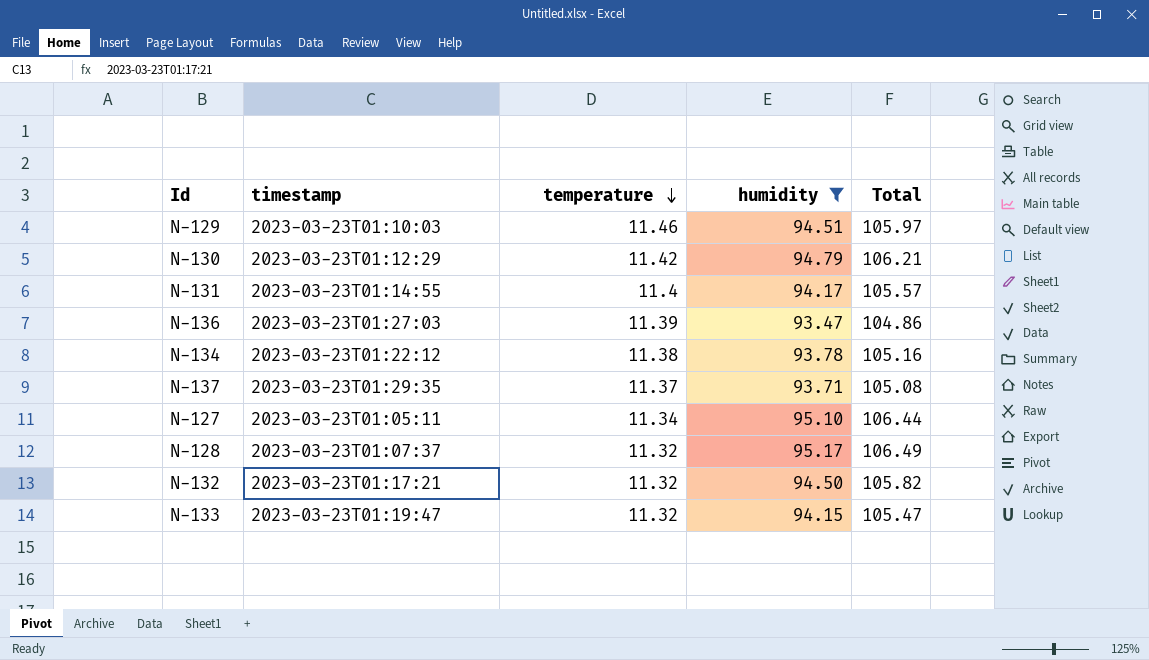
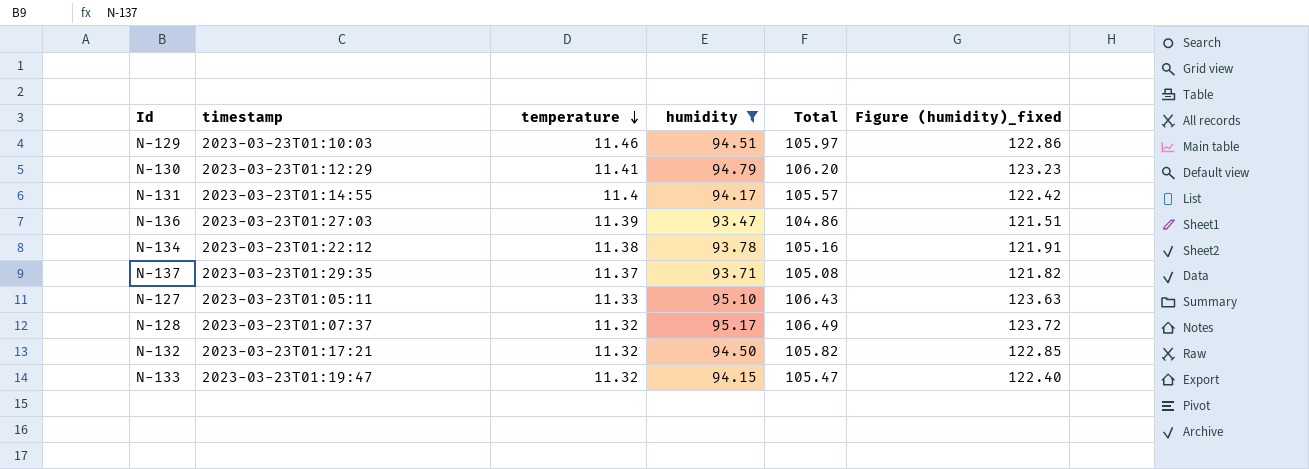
column Figure (humidity)_fixed | formula: none -> [humidity] * 1.3
N-130 | temperature: 11.42 -> 11.41
N-130 | Total: 106.21 -> 106.20
N-127 | temperature: 11.34 -> 11.33
N-127 | Total: 106.44 -> 106.43

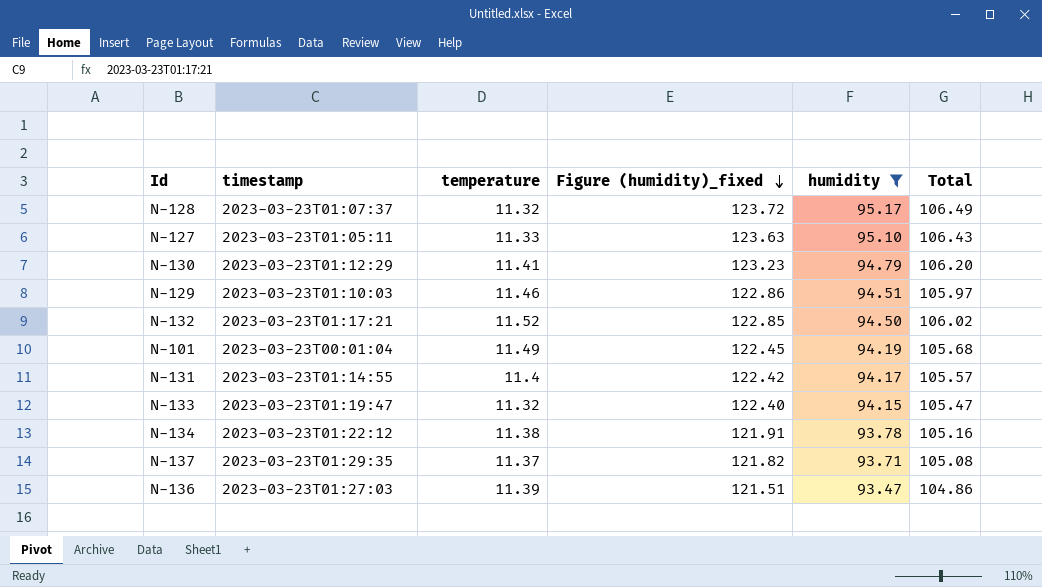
row order: temperature descending -> Figure (humidity)_fixed descending
column Figure (humidity)_fixed | position: 6 -> 4
N-132 | temperature: 11.32 -> 11.52
N-132 | Total: 105.82 -> 106.02
row N-101: none -> 2023-03-23T00:01:04 | 11.49 | 122.45 | 94.19 | 105.68

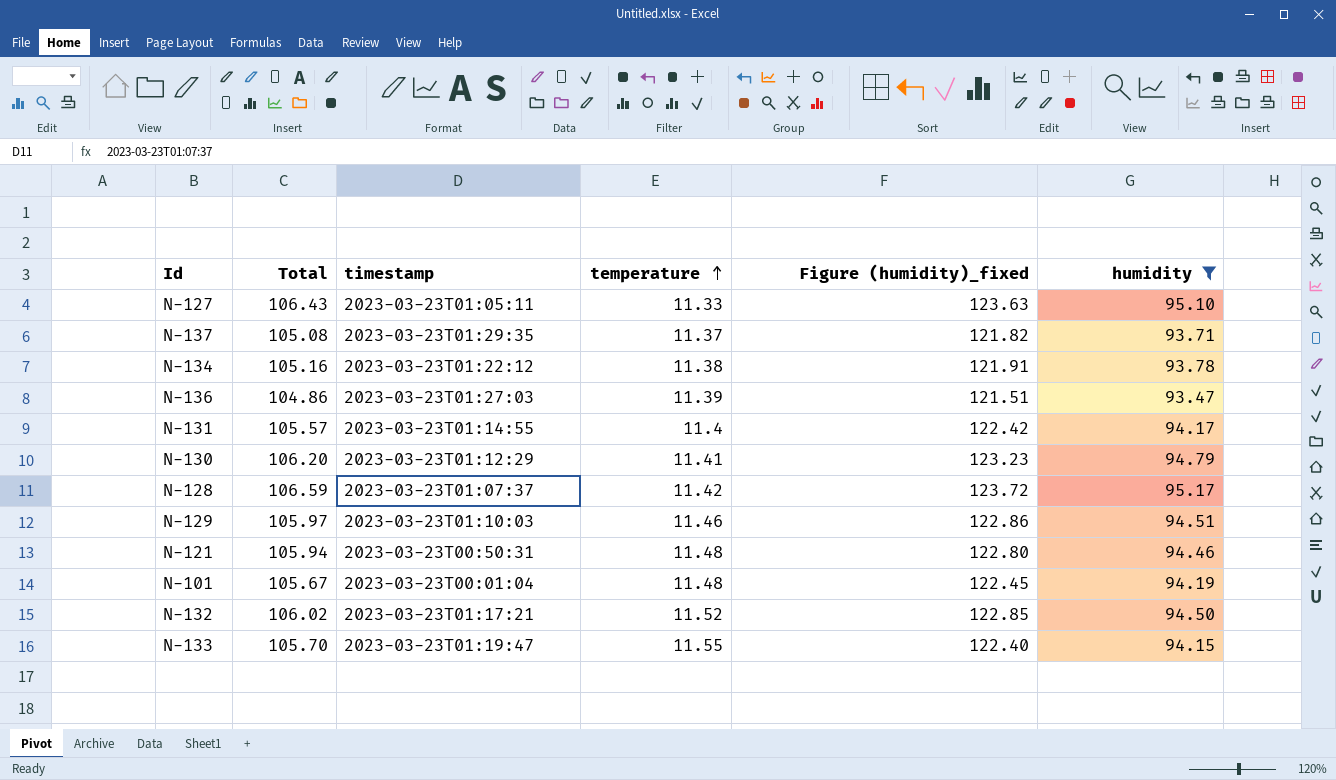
row order: Figure (humidity)_fixed descending -> temperature ascending
column Total | position: 6 -> 2
N-128 | Total: 106.49 -> 106.59
N-128 | temperature: 11.32 -> 11.42
row N-121: none -> 105.94 | 2023-03-23T00:50:31 | 11.48 | 122.80 | 94.46
N-101 | Total: 105.68 -> 105.67
N-101 | temperature: 11.49 -> 11.48
N-133 | Total: 105.47 -> 105.70
N-133 | temperature: 11.32 -> 11.55

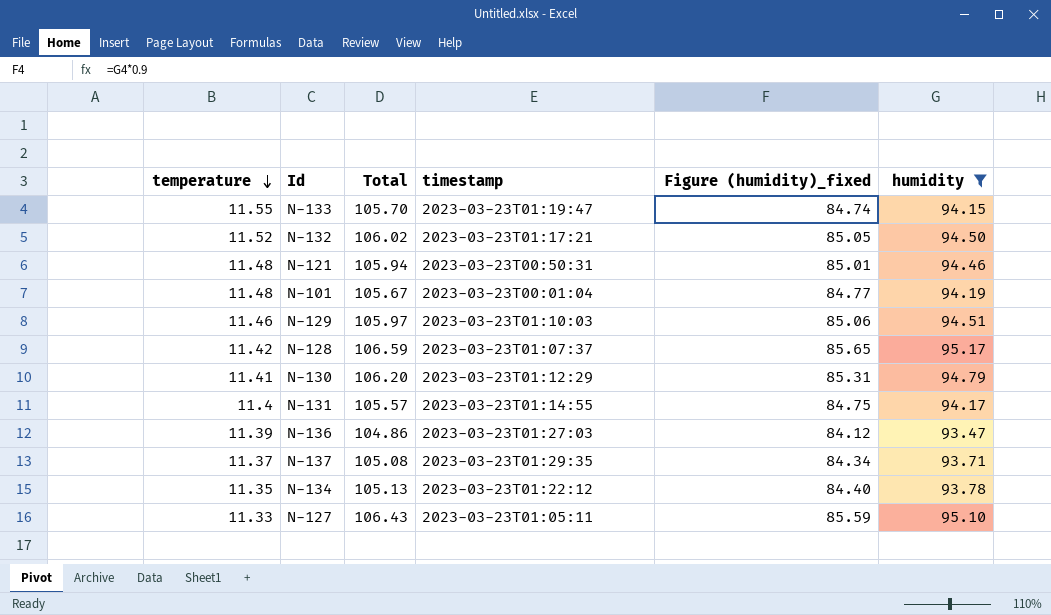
row order: temperature ascending -> temperature descending
column temperature | position: 4 -> 1
column Figure (humidity)_fixed | formula: [humidity] * 1.3 -> [humidity] * 0.9
N-134 | temperature: 11.38 -> 11.35
N-134 | Total: 105.16 -> 105.13

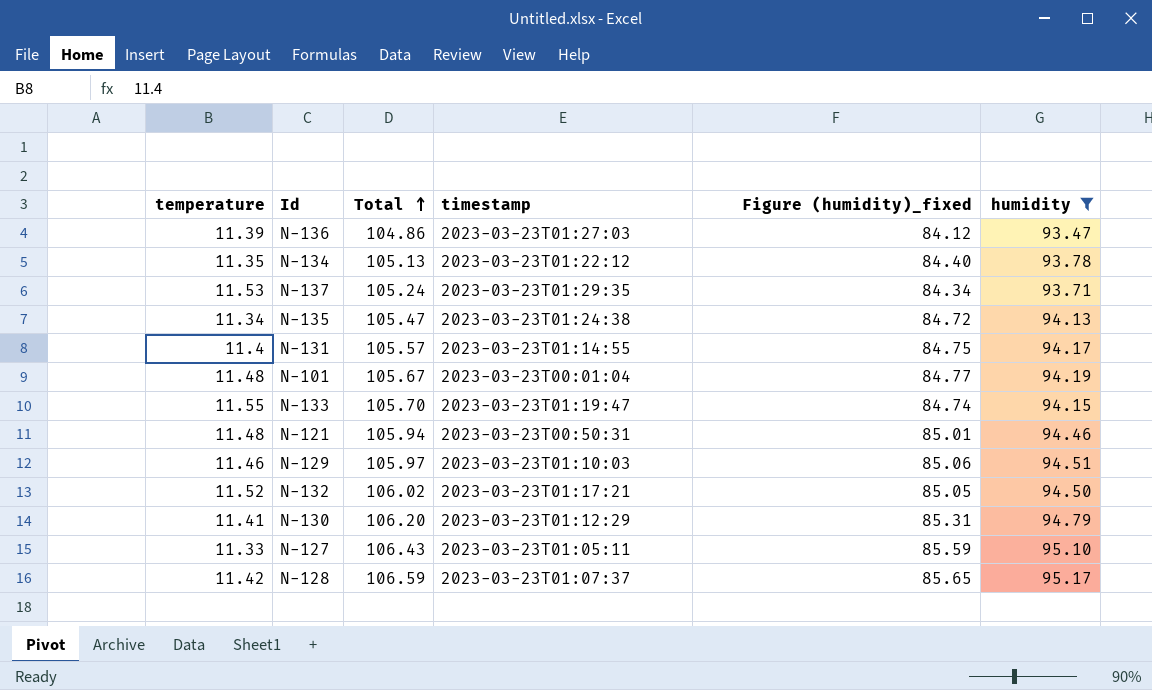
row order: temperature descending -> Total ascending
N-137 | temperature: 11.37 -> 11.53
N-137 | Total: 105.08 -> 105.24
row N-135: none -> 11.34 | 105.47 | 2023-03-23T01:24:38 | 84.72 | 94.13

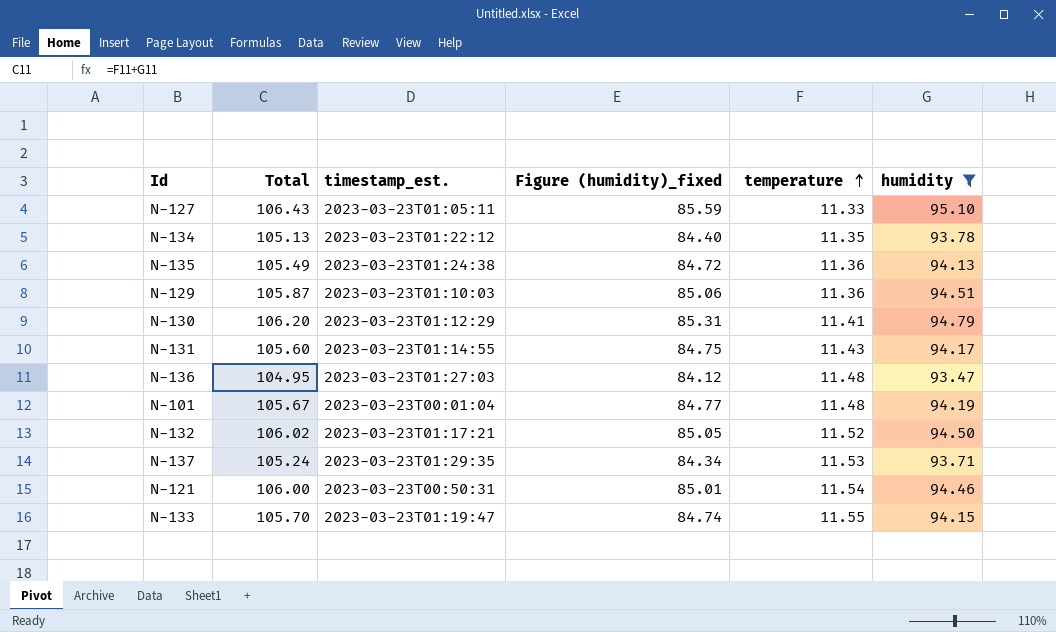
row order: Total ascending -> temperature ascending
column name: timestamp -> timestamp_est.
column temperature | position: 1 -> 5
row N-128: 11.42 | 106.59 | 2023-03-23T01:07:37 | 85.65 | 95.17 -> none
N-135 | Total: 105.47 -> 105.49
N-135 | temperature: 11.34 -> 11.36
N-129 | Total: 105.97 -> 105.87
N-129 | temperature: 11.46 -> 11.36
N-131 | Total: 105.57 -> 105.60
N-131 | temperature: 11.4 -> 11.43
N-136 | Total: 104.86 -> 104.95
N-136 | temperature: 11.39 -> 11.48
N-121 | Total: 105.94 -> 106.00
N-121 | temperature: 11.48 -> 11.54

